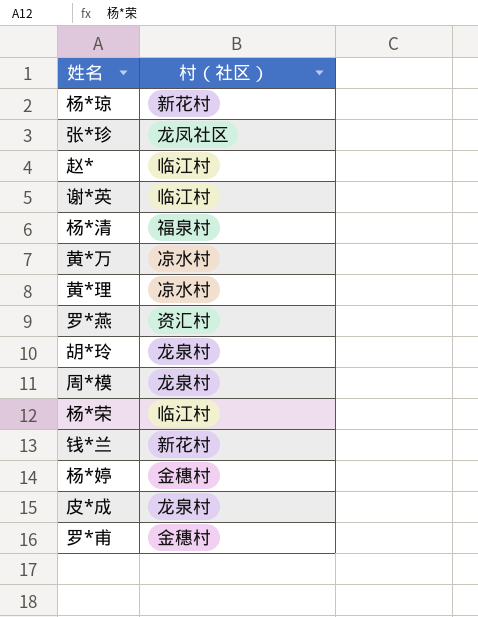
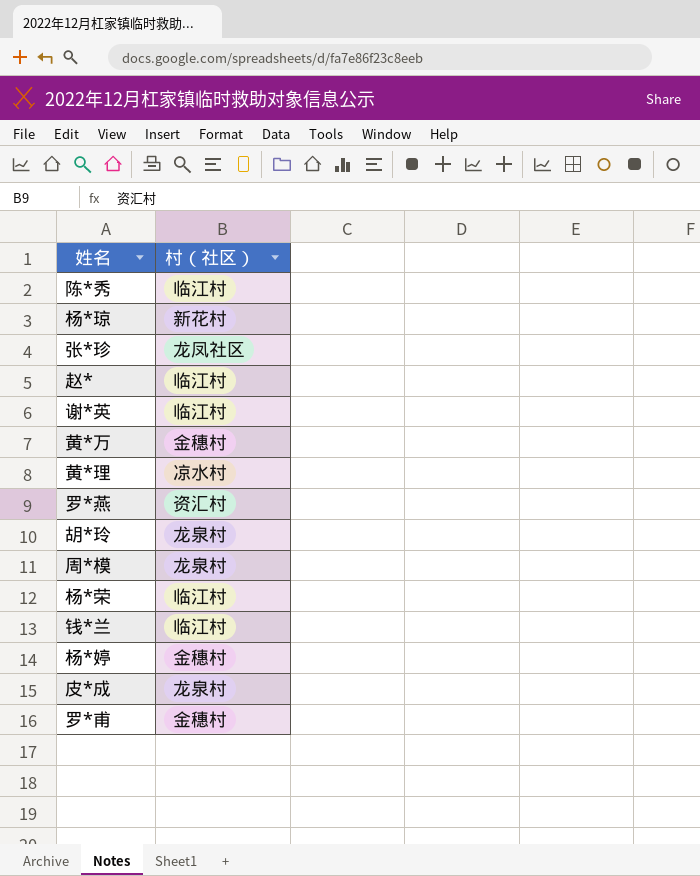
row 杨*清: 福泉村 -> none
row 陈*秀: none -> 临江村
黄*万 | 村（社区）: 凉水村 -> 金穗村
钱*兰 | 村（社区）: 新花村 -> 临江村

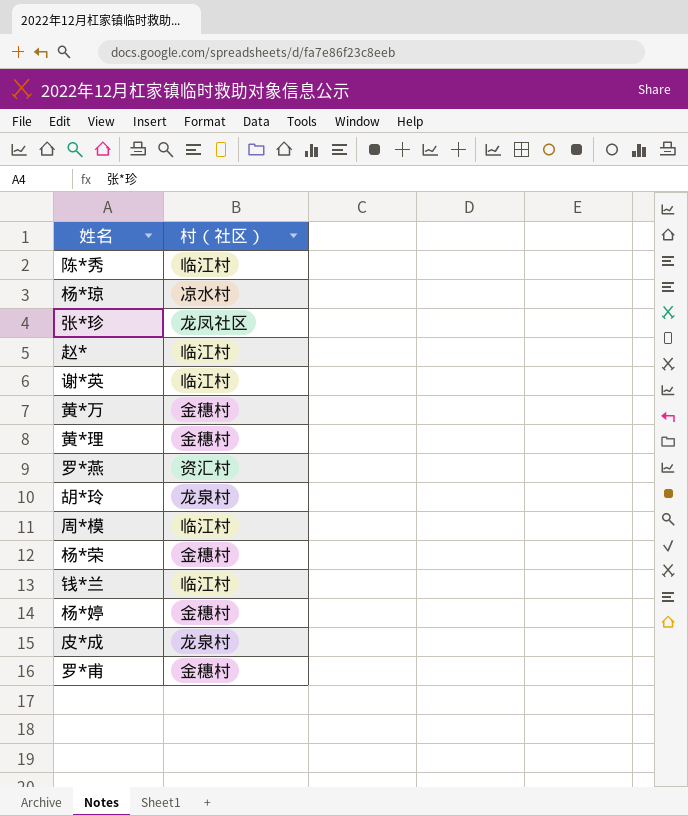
杨*琼 | 村（社区）: 新花村 -> 凉水村
黄*理 | 村（社区）: 凉水村 -> 金穗村
周*模 | 村（社区）: 龙泉村 -> 临江村
杨*荣 | 村（社区）: 临江村 -> 金穗村

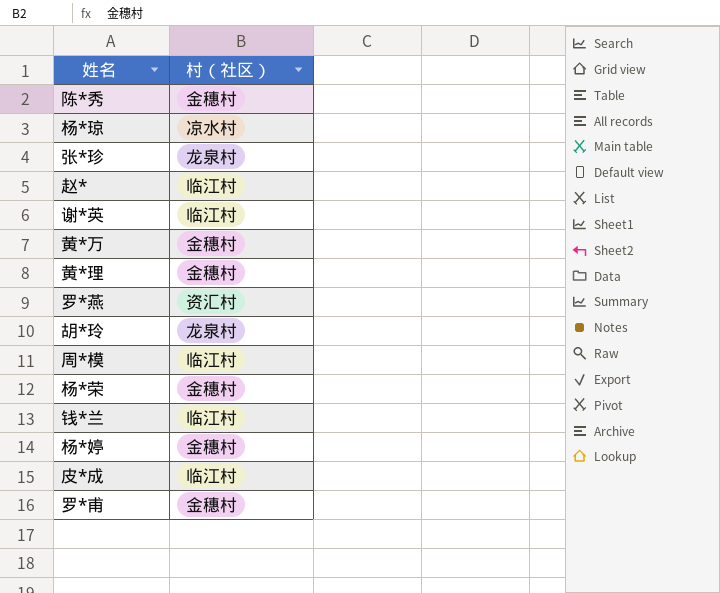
陈*秀 | 村（社区）: 临江村 -> 金穗村
张*珍 | 村（社区）: 龙凤社区 -> 龙泉村
皮*成 | 村（社区）: 龙泉村 -> 临江村

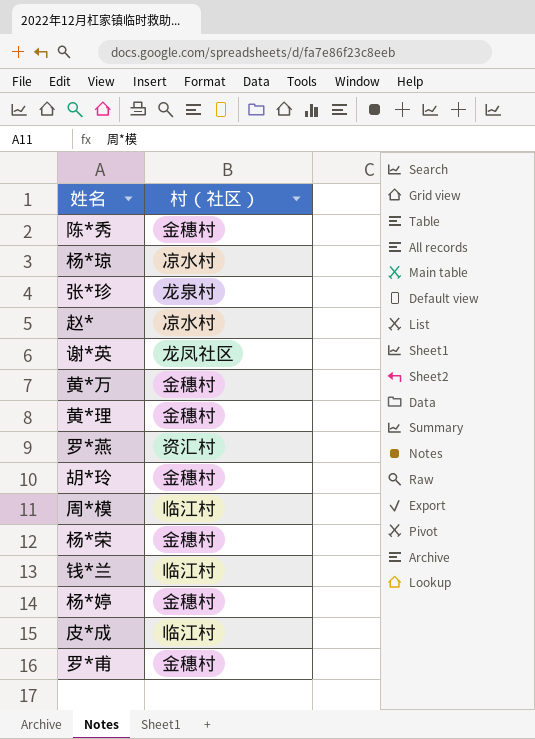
赵* | 村（社区）: 临江村 -> 凉水村
谢*英 | 村（社区）: 临江村 -> 龙凤社区
胡*玲 | 村（社区）: 龙泉村 -> 金穗村

